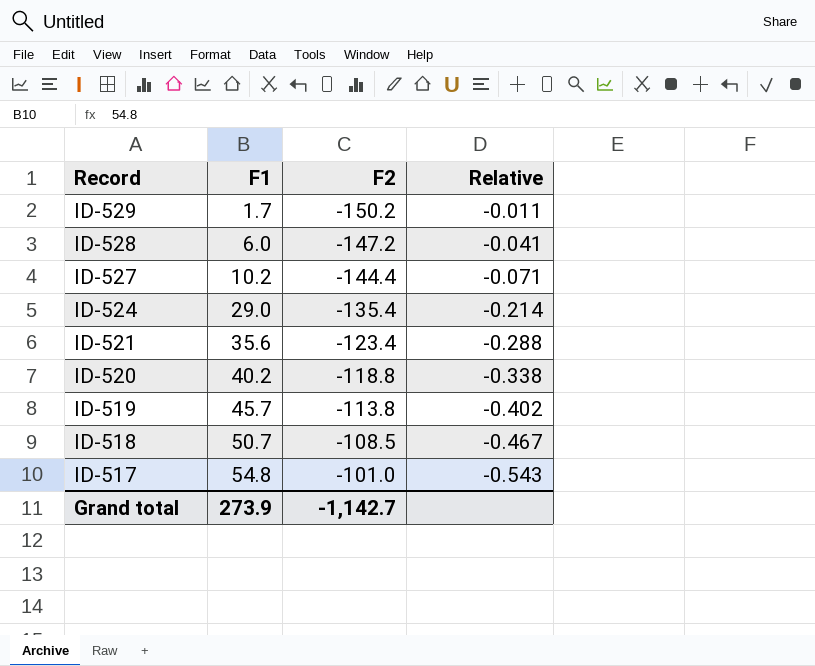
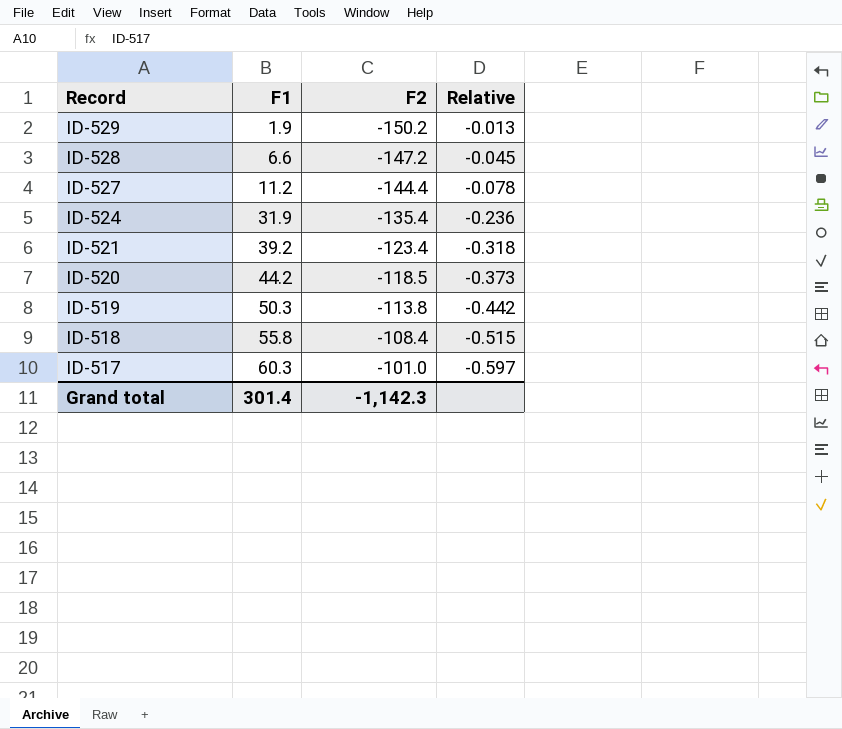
ID-529 | F1: 1.7 -> 1.9
ID-529 | Relative: -0.011 -> -0.013
ID-528 | F1: 6.0 -> 6.6
ID-528 | Relative: -0.041 -> -0.045
ID-527 | F1: 10.2 -> 11.2
ID-527 | Relative: -0.071 -> -0.078
ID-524 | F1: 29.0 -> 31.9
ID-524 | Relative: -0.214 -> -0.236
ID-521 | F1: 35.6 -> 39.2
ID-521 | Relative: -0.288 -> -0.318
ID-520 | F1: 40.2 -> 44.2
ID-520 | F2: -118.8 -> -118.5
ID-520 | Relative: -0.338 -> -0.373
ID-519 | F1: 45.7 -> 50.3
ID-519 | Relative: -0.402 -> -0.442
ID-518 | F1: 50.7 -> 55.8
ID-518 | F2: -108.5 -> -108.4
ID-518 | Relative: -0.467 -> -0.515
ID-517 | F1: 54.8 -> 60.3
ID-517 | Relative: -0.543 -> -0.597
Grand total | F1: 273.9 -> 301.4
Grand total | F2: -1,142.7 -> -1,142.3

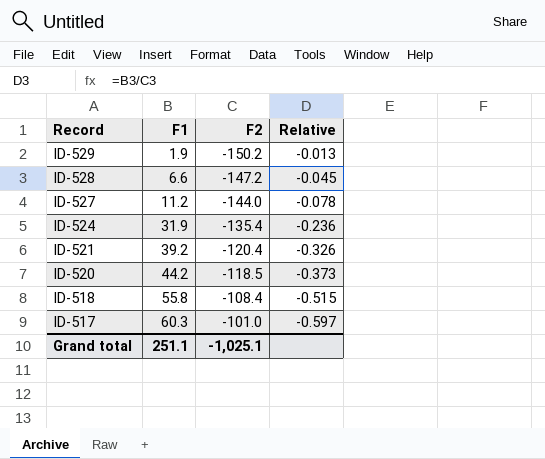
row ID-519: 50.3 | -113.8 | -0.442 -> none
ID-527 | F2: -144.4 -> -144.0
ID-521 | F2: -123.4 -> -120.4
ID-521 | Relative: -0.318 -> -0.326
Grand total | F1: 301.4 -> 251.1
Grand total | F2: -1,142.3 -> -1,025.1

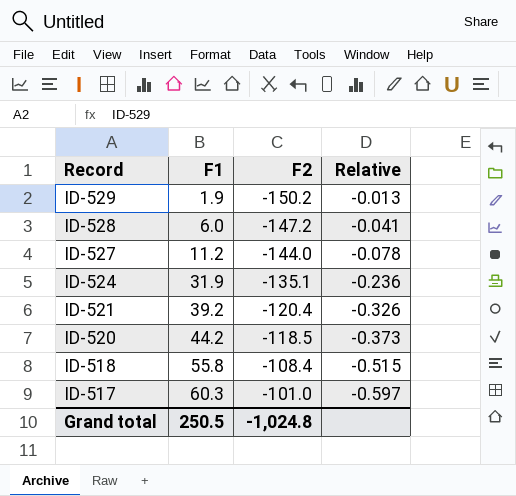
ID-528 | F1: 6.6 -> 6.0
ID-528 | Relative: -0.045 -> -0.041
ID-524 | F2: -135.4 -> -135.1
Grand total | F1: 251.1 -> 250.5
Grand total | F2: -1,025.1 -> -1,024.8

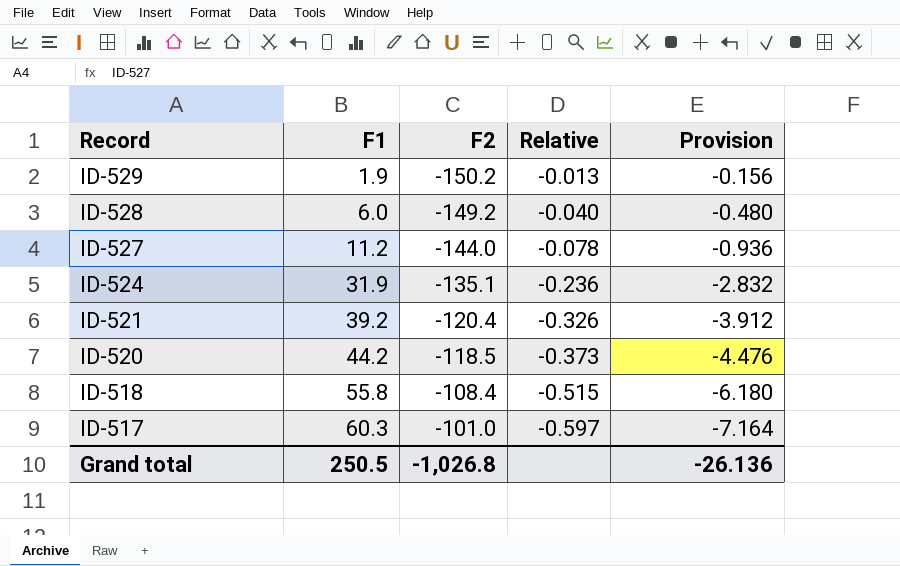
column Provision | formula: none -> [Relative] * 12
ID-528 | F2: -147.2 -> -149.2
ID-528 | Relative: -0.041 -> -0.040
Grand total | F2: -1,024.8 -> -1,026.8

